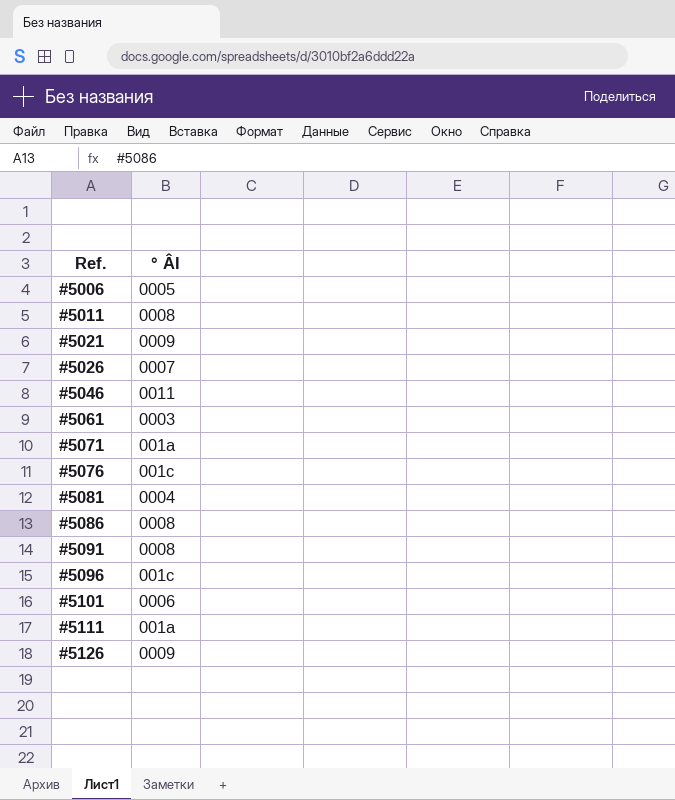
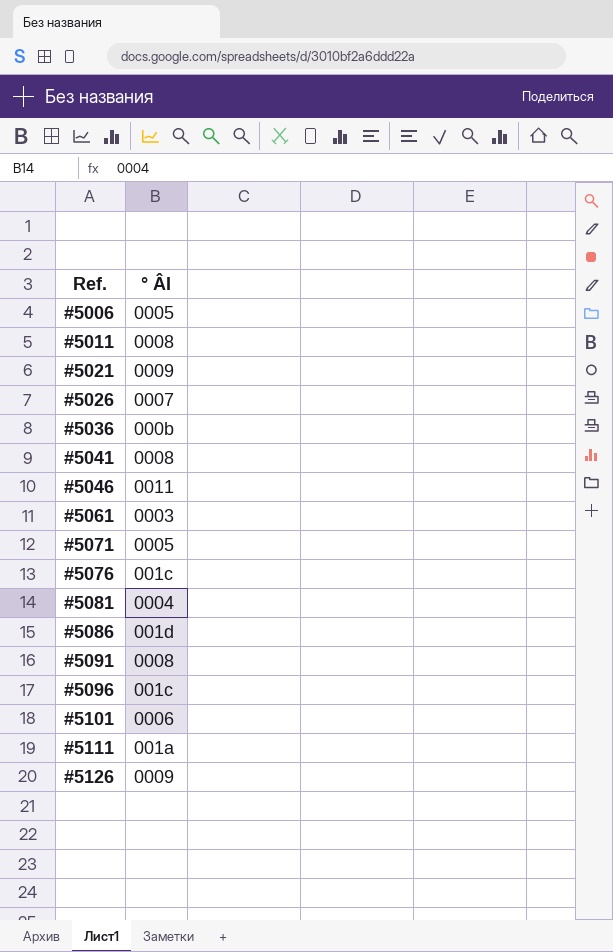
row #5036: none -> 000b
row #5041: none -> 0008
#5071 | ° ÂI: 001a -> 0005
#5086 | ° ÂI: 0008 -> 001d

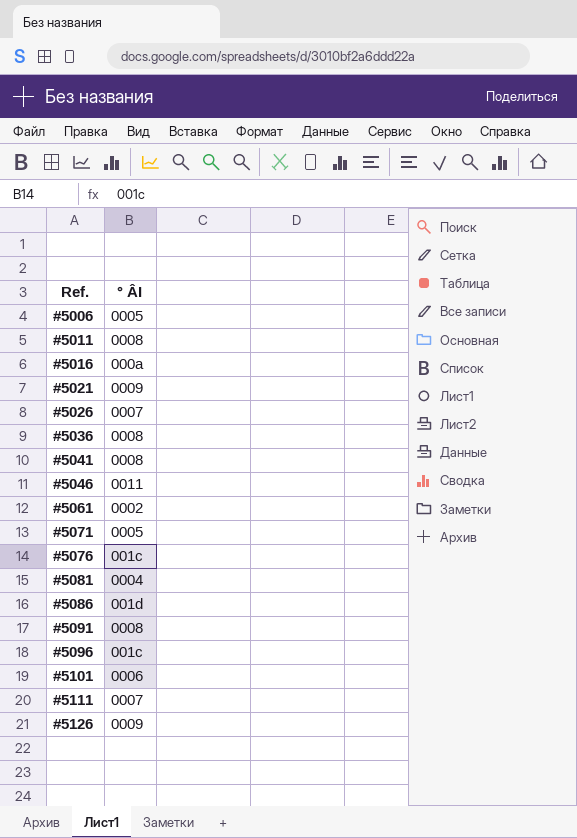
row #5016: none -> 000a
#5036 | ° ÂI: 000b -> 0008
#5061 | ° ÂI: 0003 -> 0002
#5111 | ° ÂI: 001a -> 0007

